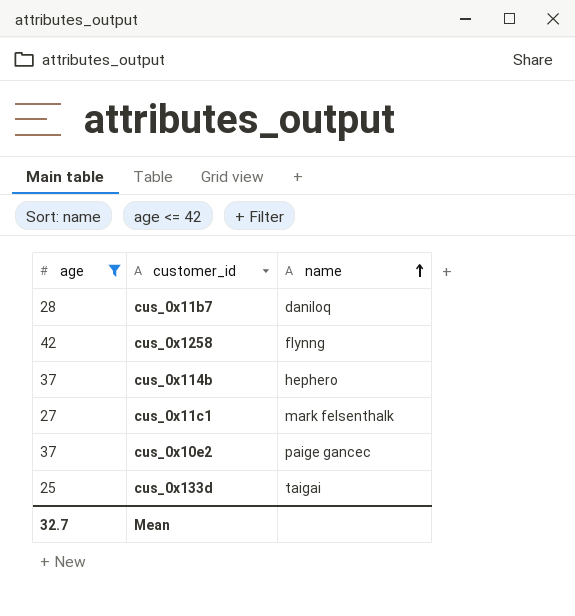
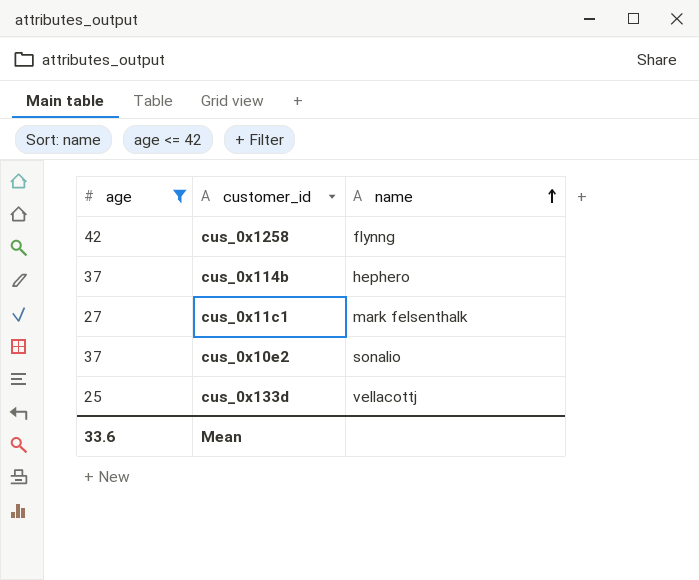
row cus_0x11b7: 28 | daniloq -> none
cus_0x10e2 | name: paige gancec -> sonalio
cus_0x133d | name: taigai -> vellacottj
Mean | age: 32.7 -> 33.6

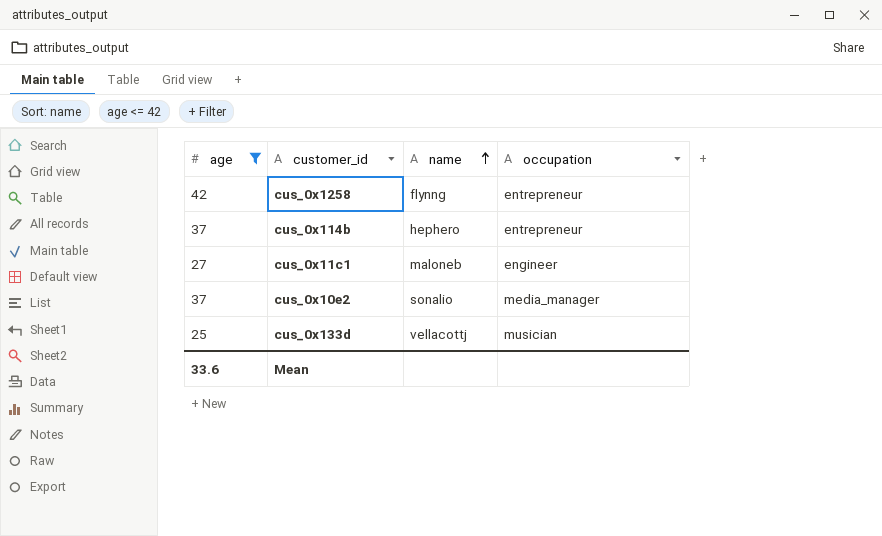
column occupation | position: none -> 4
cus_0x11c1 | name: mark felsenthalk -> maloneb

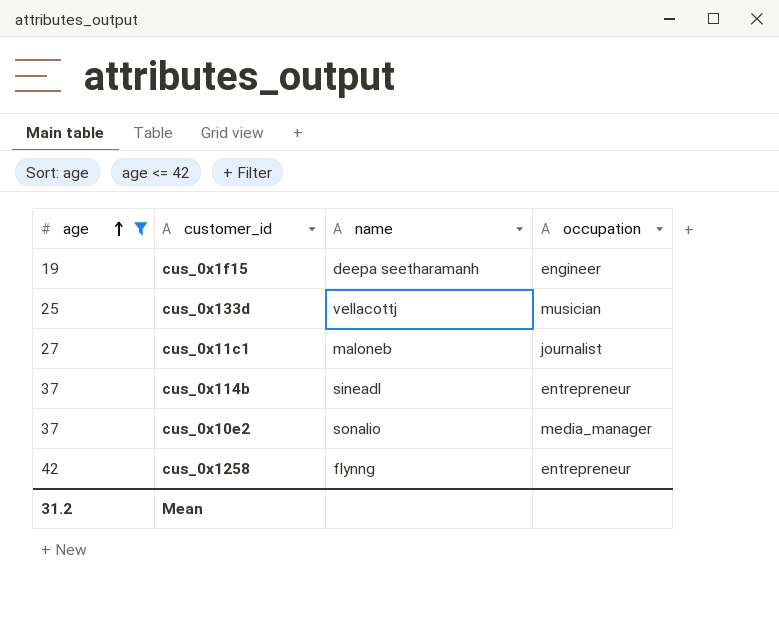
row order: name ascending -> age ascending
row cus_0x1f15: none -> 19 | deepa seetharamanh | engineer
cus_0x11c1 | occupation: engineer -> journalist
cus_0x114b | name: hephero -> sineadl
Mean | age: 33.6 -> 31.2

